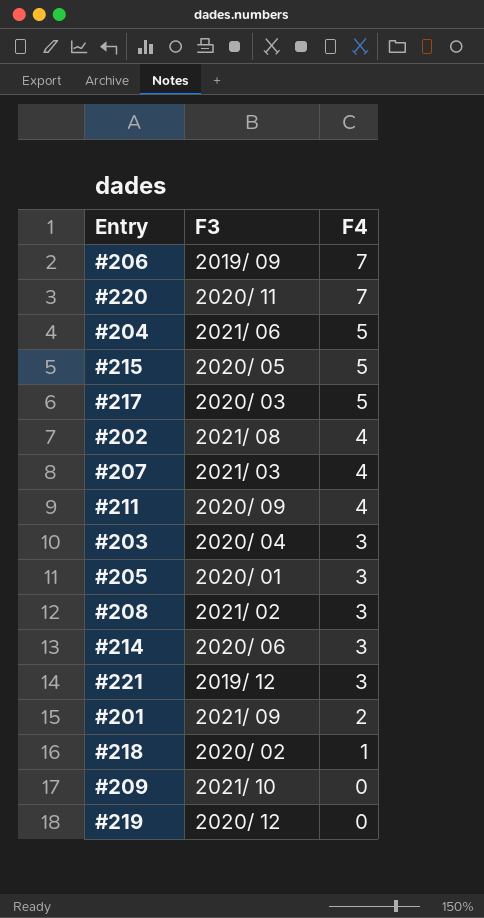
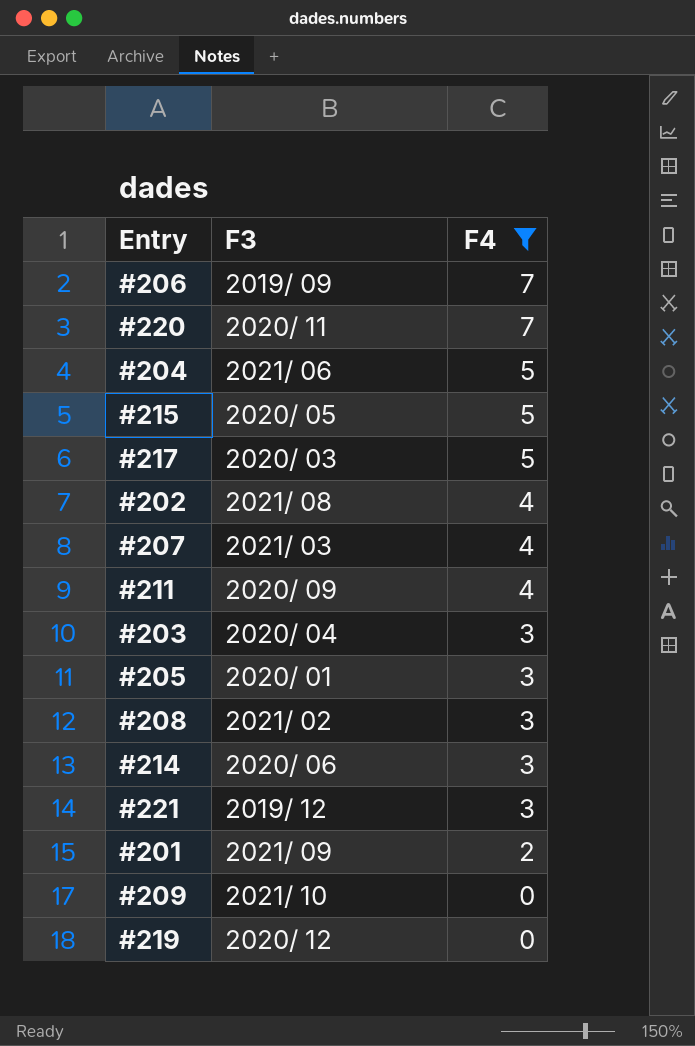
filter: none -> F4 != 1

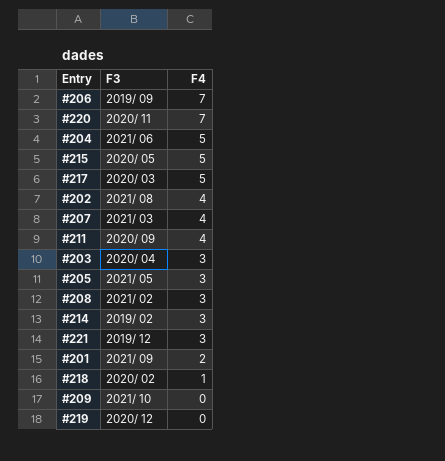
filter: F4 != 1 -> none
#205 | F3: 2020/ 01 -> 2021/ 05
#214 | F3: 2020/ 06 -> 2019/ 02

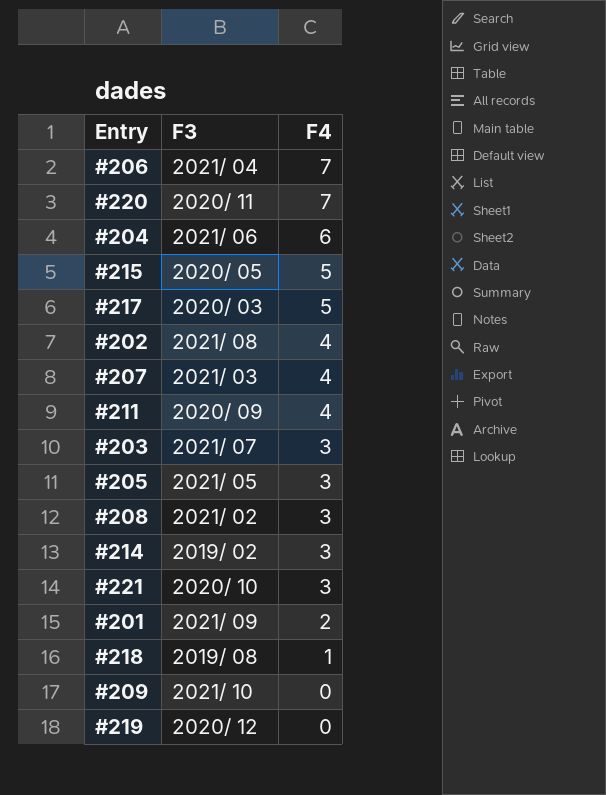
#206 | F3: 2019/ 09 -> 2021/ 04
#204 | F4: 5 -> 6
#203 | F3: 2020/ 04 -> 2021/ 07
#221 | F3: 2019/ 12 -> 2020/ 10
#218 | F3: 2020/ 02 -> 2019/ 08

